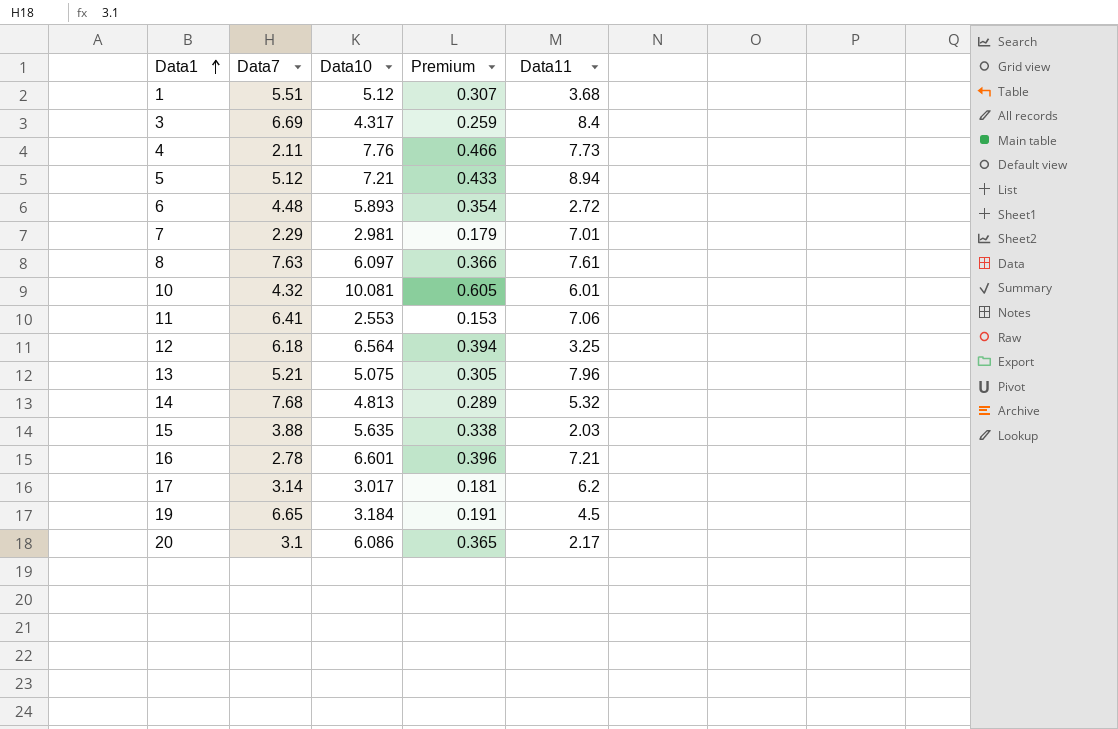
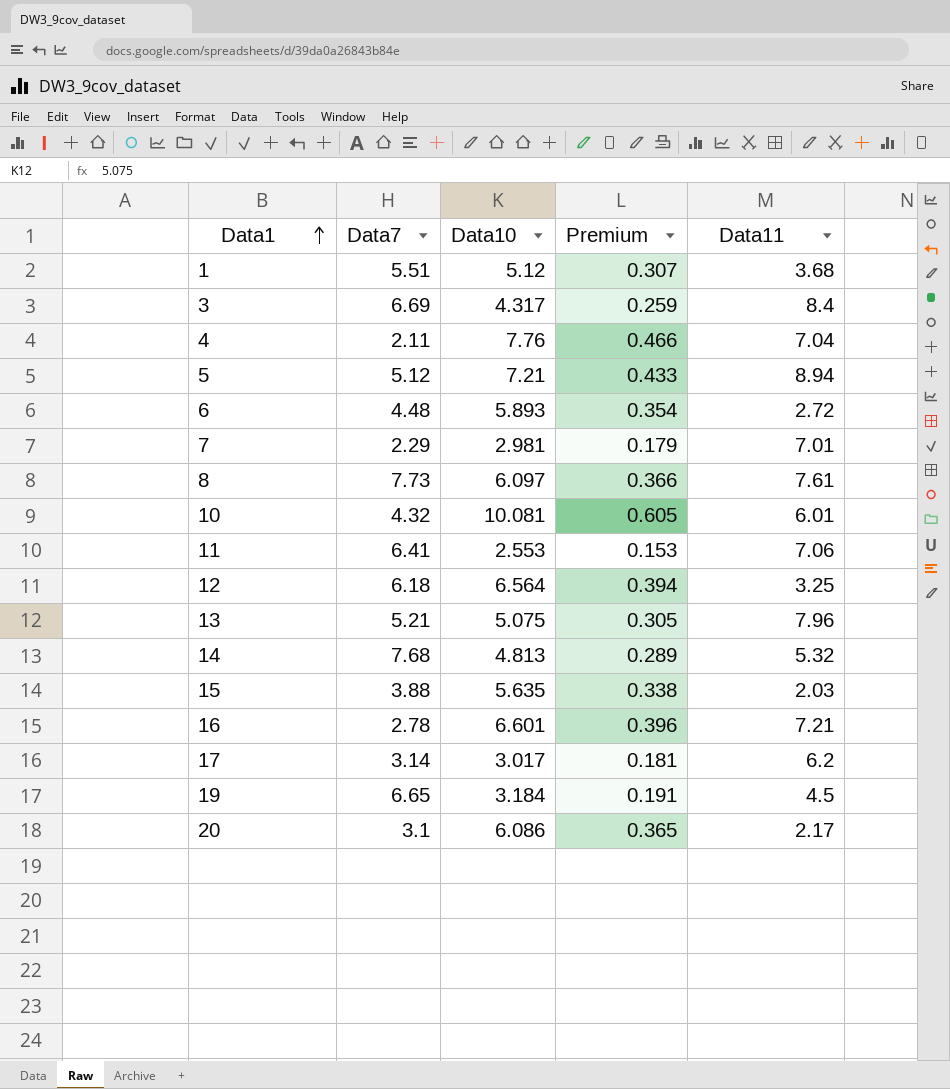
4 | Data11: 7.73 -> 7.04
8 | Data7: 7.63 -> 7.73

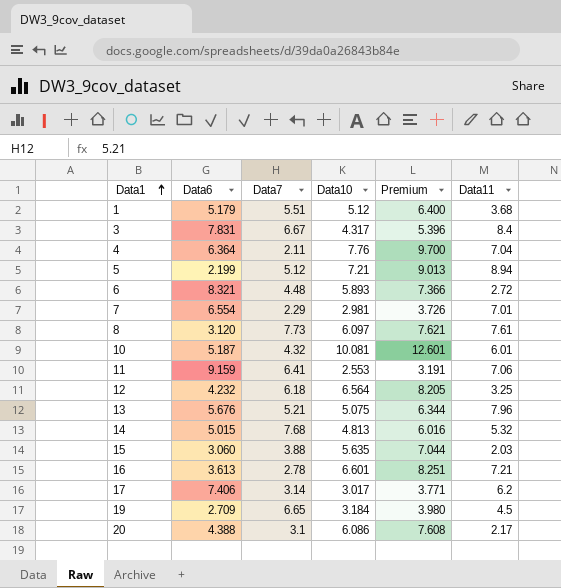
column Data6 | position: none -> 2
column Premium | formula: [Data10] * 0.06 -> [Data10] * 1.25
3 | Data7: 6.69 -> 6.67

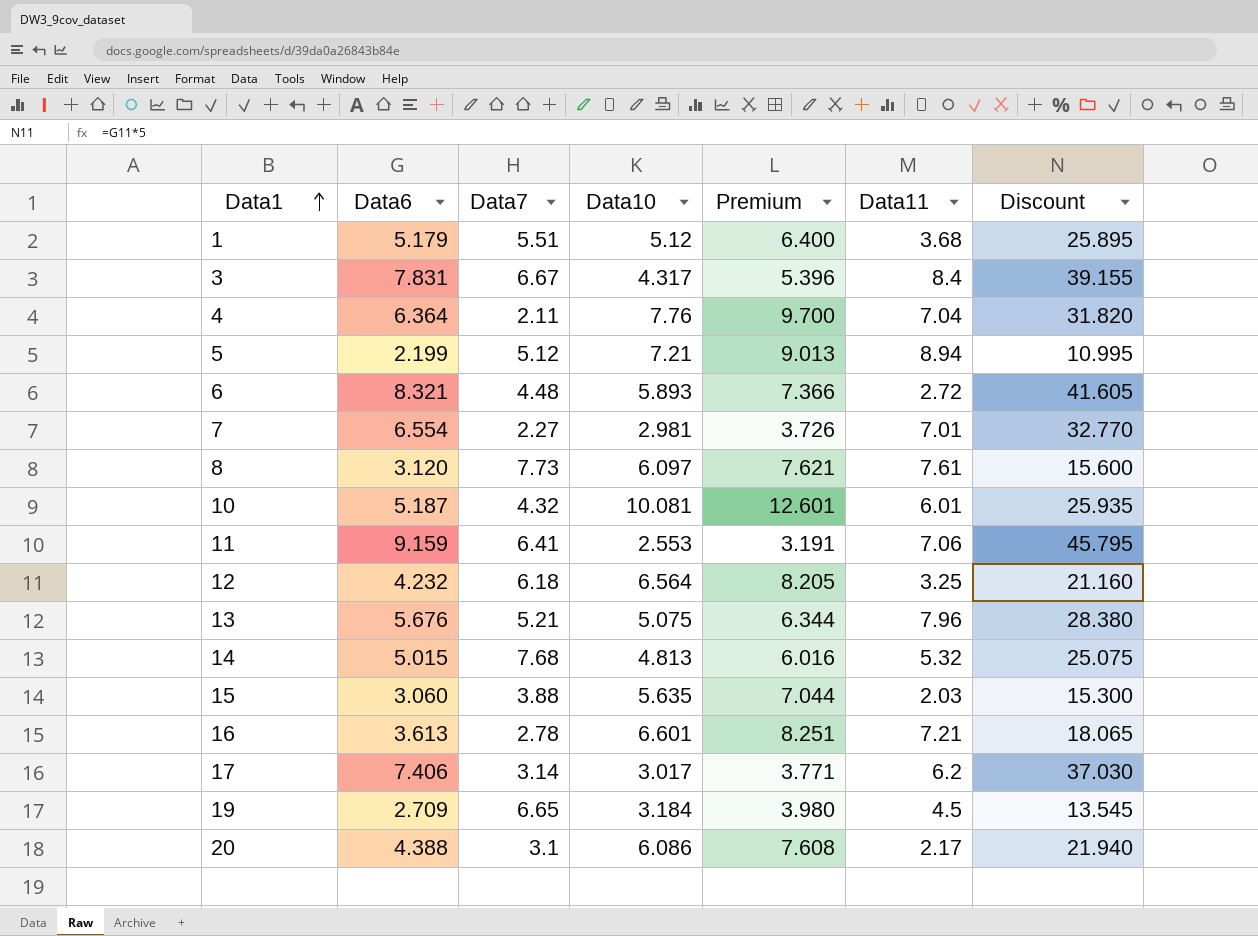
column Discount | formula: none -> [Data6] * 5
7 | Data7: 2.29 -> 2.27

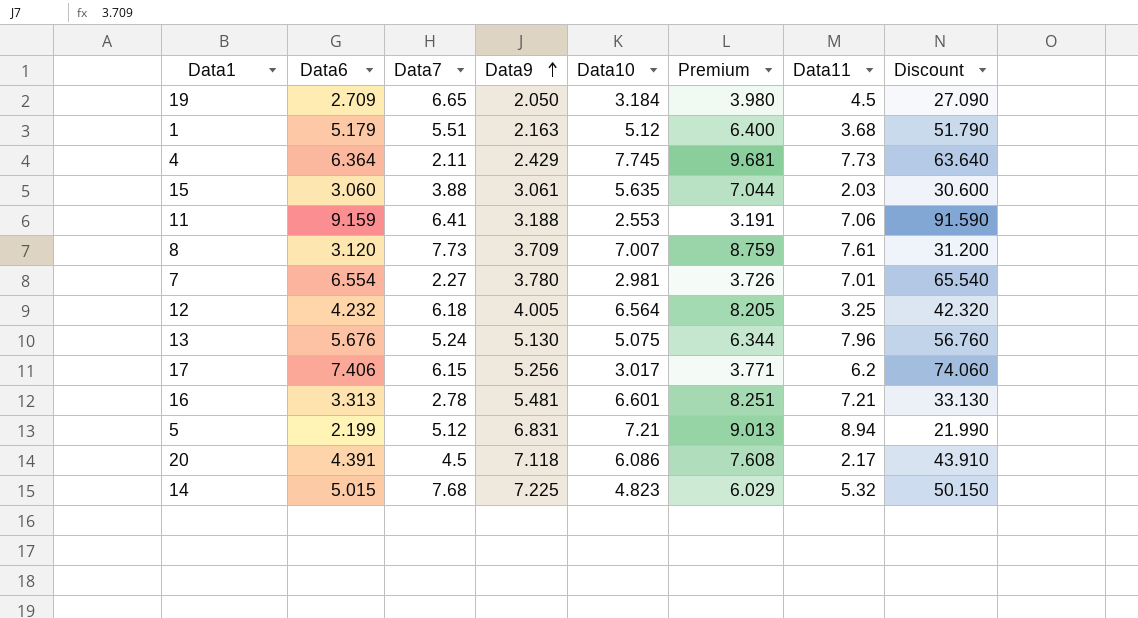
row order: Data1 ascending -> Data9 ascending
column Data9 | position: none -> 4
column Discount | formula: [Data6] * 5 -> [Data6] * 10
row 3: 7.831 | 6.67 | 4.317 | 5.396 | 8.4 | 39.155 -> none
row 6: 8.321 | 4.48 | 5.893 | 7.366 | 2.72 | 41.605 -> none
row 10: 5.187 | 4.32 | 10.081 | 12.601 | 6.01 | 25.935 -> none
4 | Data10: 7.76 -> 7.745
4 | Premium: 9.700 -> 9.681
4 | Data11: 7.04 -> 7.73
8 | Data10: 6.097 -> 7.007
8 | Premium: 7.621 -> 8.759
13 | Data7: 5.21 -> 5.24
17 | Data7: 3.14 -> 6.15
16 | Data6: 3.613 -> 3.313
20 | Data6: 4.388 -> 4.391
20 | Data7: 3.1 -> 4.5
14 | Data10: 4.813 -> 4.823
14 | Premium: 6.016 -> 6.029

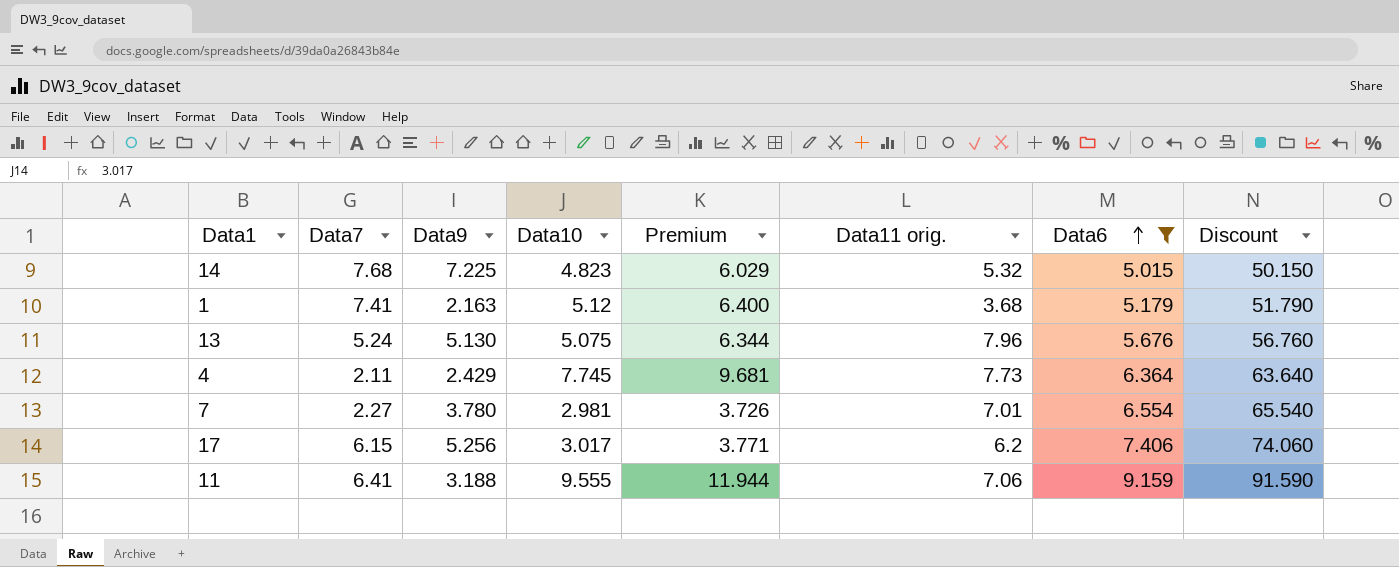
filter: none -> Data6 >= 5.015
row order: Data9 ascending -> Data6 ascending
column name: Data11 -> Data11 orig.
column Data6 | position: 2 -> 7
1 | Data7: 5.51 -> 7.41
11 | Data10: 2.553 -> 9.555
11 | Premium: 3.191 -> 11.944

